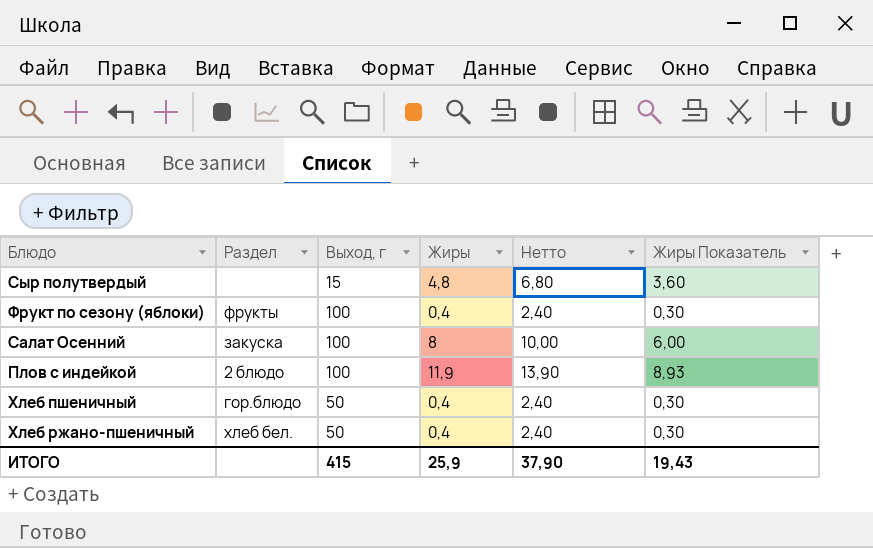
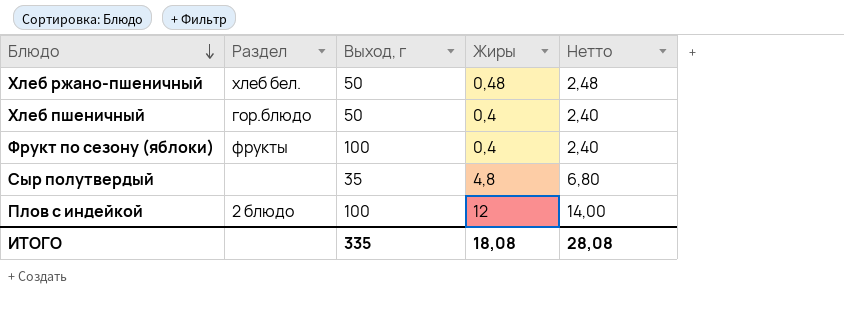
row order: none -> Блюдо descending
column Жиры Показатель | formula: [Жиры] * 0,75 -> none
row Салат Осенний: закуска | 100 | 8 | 10,00 | 6,00 -> none
Хлеб ржано-пшеничный | Жиры: 0,4 -> 0,48
Хлеб ржано-пшеничный | Нетто: 2,40 -> 2,48
Сыр полутвердый | Выход, г: 15 -> 35
Плов с индейкой | Жиры: 11,9 -> 12
Плов с индейкой | Нетто: 13,90 -> 14,00
ИТОГО | Выход, г: 415 -> 335
ИТОГО | Жиры: 25,9 -> 18,08
ИТОГО | Нетто: 37,90 -> 28,08

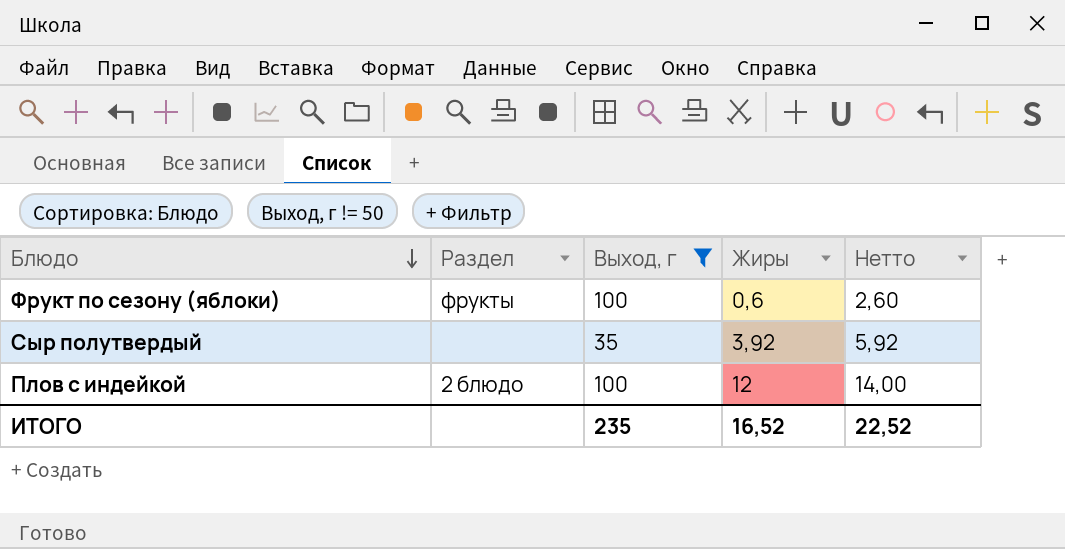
filter: none -> Выход, г != 50
Фрукт по сезону (яблоки) | Жиры: 0,4 -> 0,6
Фрукт по сезону (яблоки) | Нетто: 2,40 -> 2,60
Сыр полутвердый | Жиры: 4,8 -> 3,92
Сыр полутвердый | Нетто: 6,80 -> 5,92
ИТОГО | Выход, г: 335 -> 235
ИТОГО | Жиры: 18,08 -> 16,52
ИТОГО | Нетто: 28,08 -> 22,52

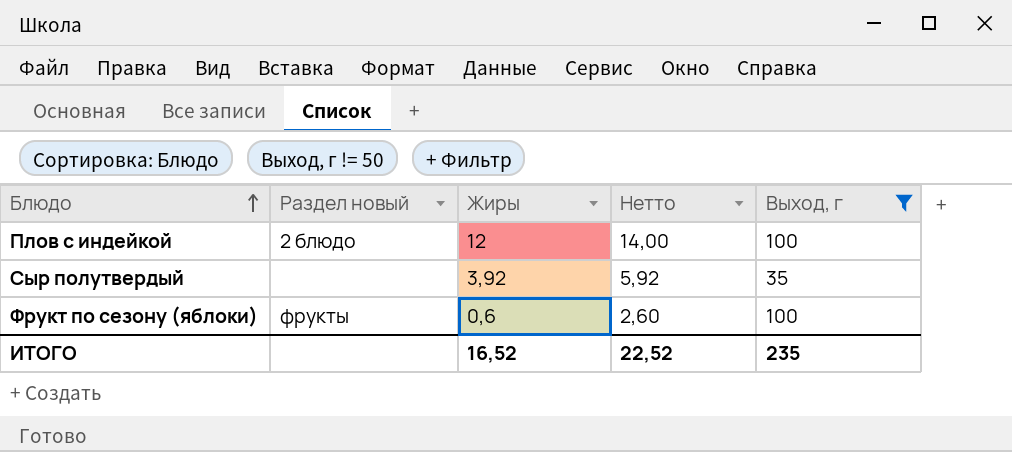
row order: Блюдо descending -> Блюдо ascending
column name: Раздел -> Раздел новый
column Выход, г | position: 3 -> 5

